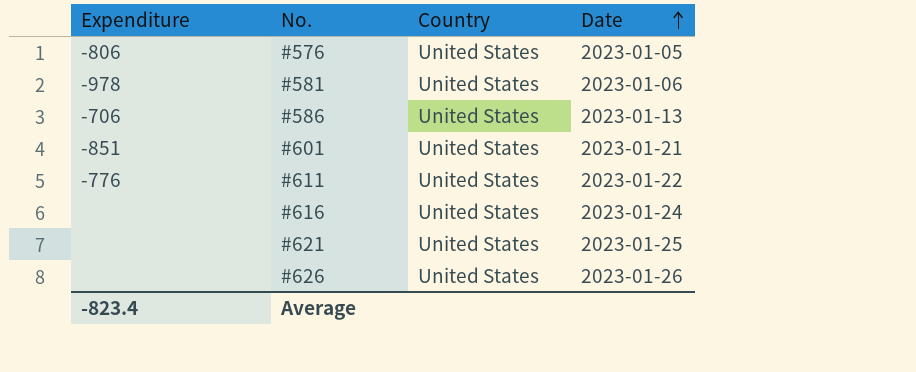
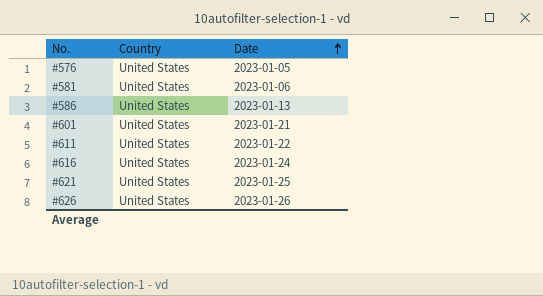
column Expenditure | position: 1 -> none

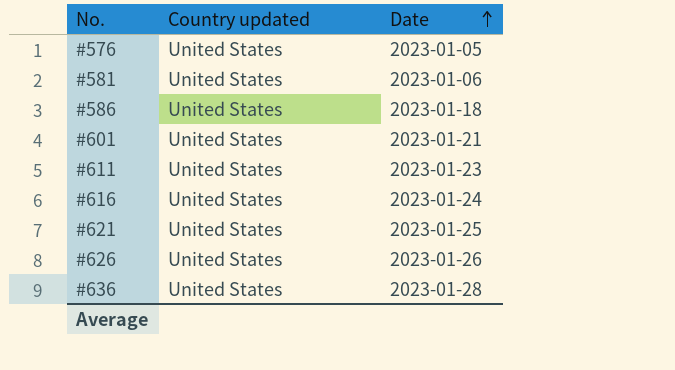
column name: Country -> Country updated
#586 | Date: 2023-01-13 -> 2023-01-18
#611 | Date: 2023-01-22 -> 2023-01-23
row #636: none -> United States | 2023-01-28

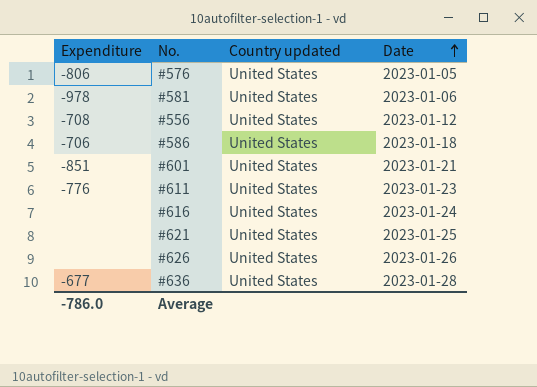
column Expenditure | position: none -> 1
row #556: none -> -708 | United States | 2023-01-12

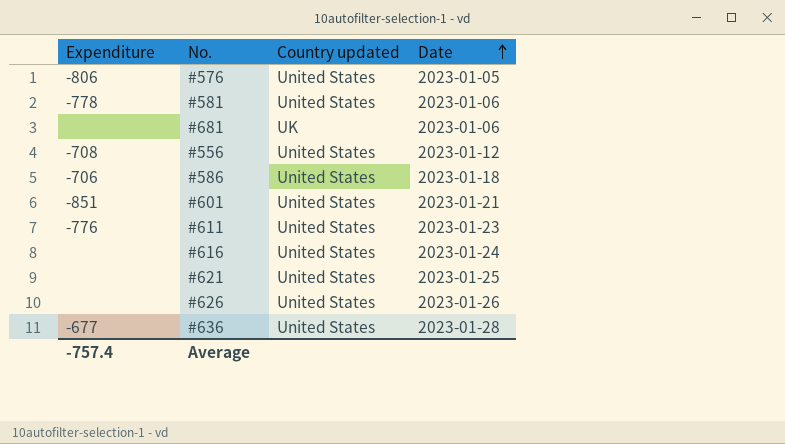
#581 | Expenditure: -978 -> -778
row #681: none -> none | UK | 2023-01-06
Average | Expenditure: -786.0 -> -757.4

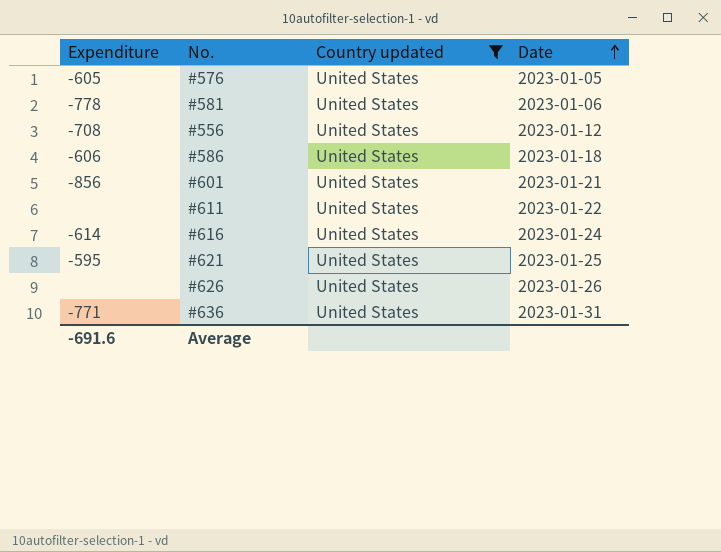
filter: none -> Country updated = United States
#576 | Expenditure: -806 -> -605
#586 | Expenditure: -706 -> -606
#601 | Expenditure: -851 -> -856
#611 | Expenditure: -776 -> none
#611 | Date: 2023-01-23 -> 2023-01-22
#616 | Expenditure: none -> -614
#621 | Expenditure: none -> -595
#636 | Expenditure: -677 -> -771
#636 | Date: 2023-01-28 -> 2023-01-31
Average | Expenditure: -757.4 -> -691.6

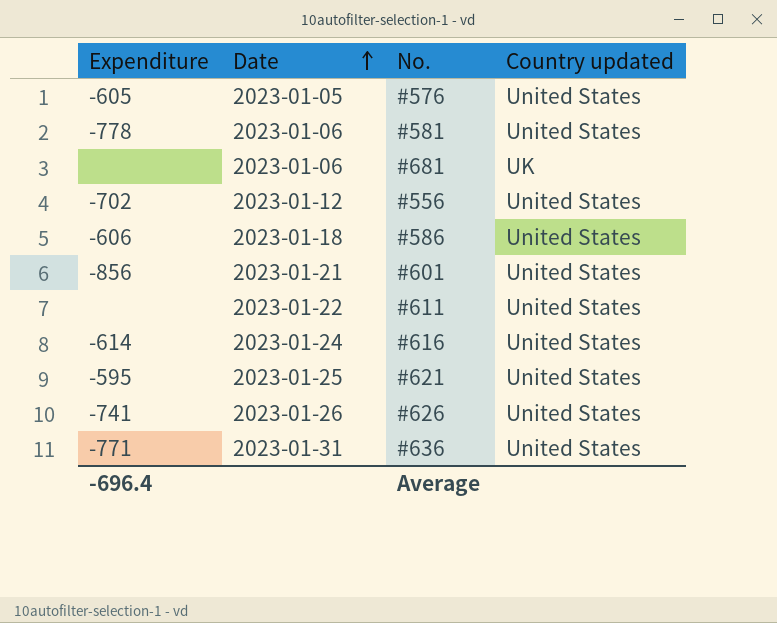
filter: Country updated = United States -> none
column Date | position: 4 -> 2
#556 | Expenditure: -708 -> -702
#626 | Expenditure: none -> -741
Average | Expenditure: -691.6 -> -696.4

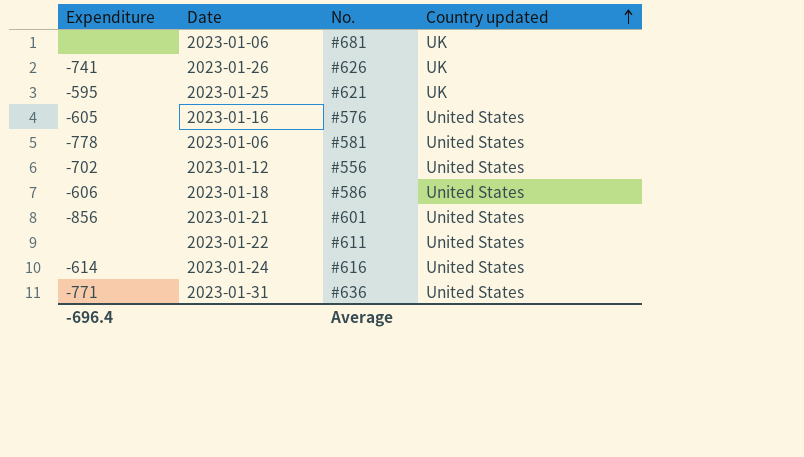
row order: Date ascending -> Country updated ascending
#626 | Country updated: United States -> UK
#621 | Country updated: United States -> UK
#576 | Date: 2023-01-05 -> 2023-01-16

